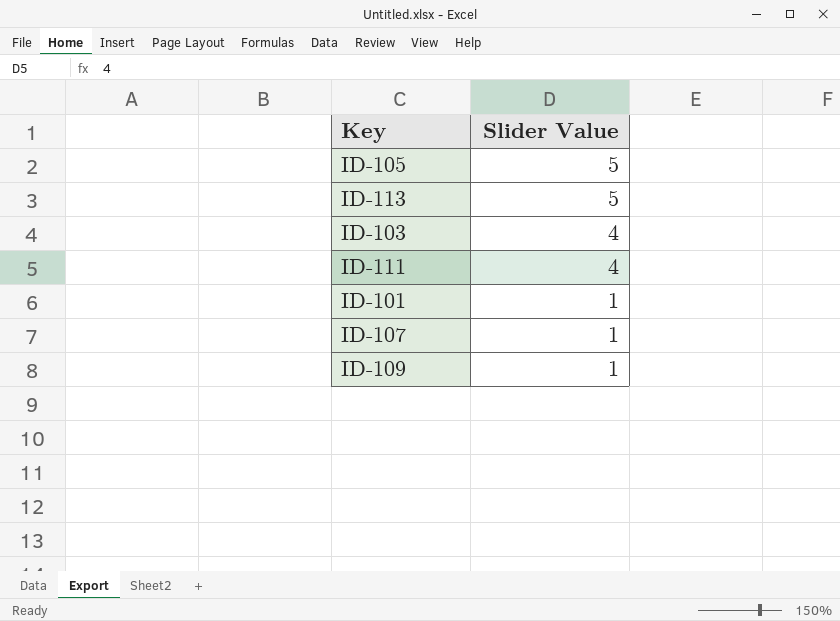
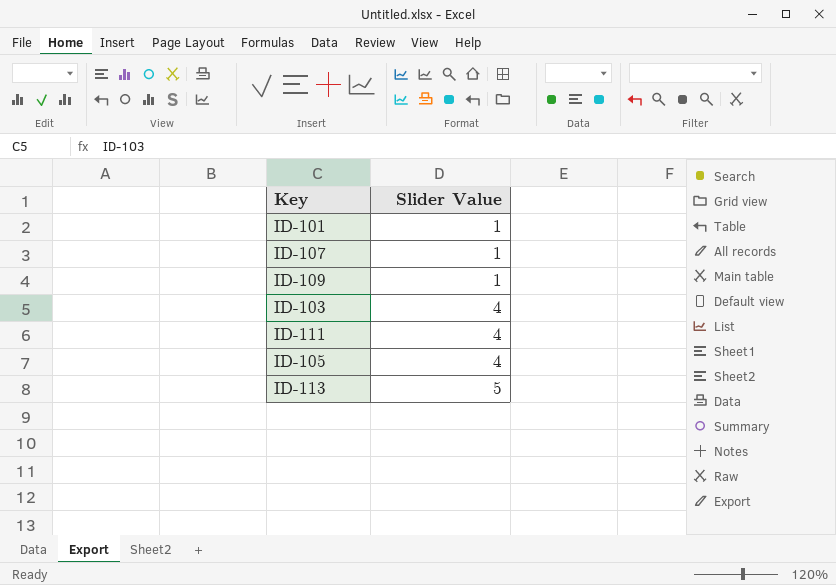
row order: Slider Value descending -> Slider Value ascending
ID-105 | Slider Value: 5 -> 4

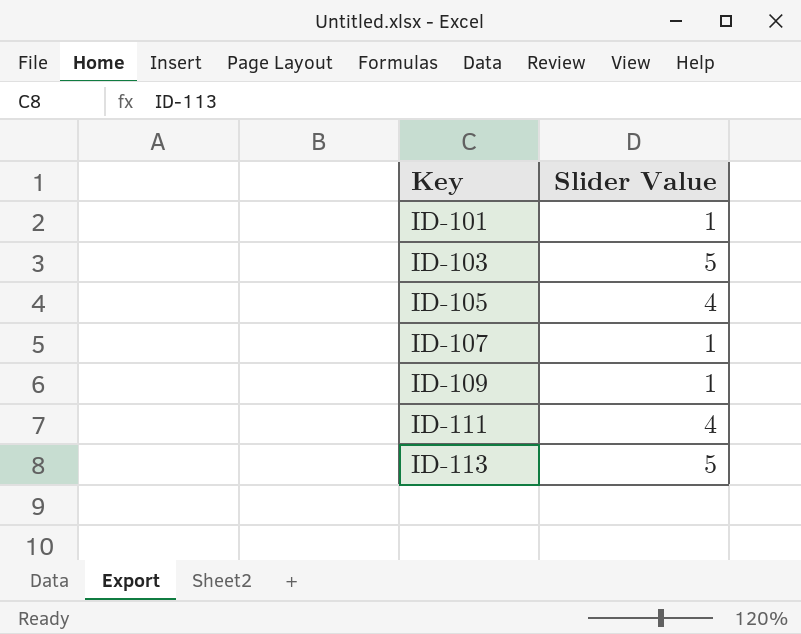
row order: Slider Value ascending -> Key ascending
ID-103 | Slider Value: 4 -> 5

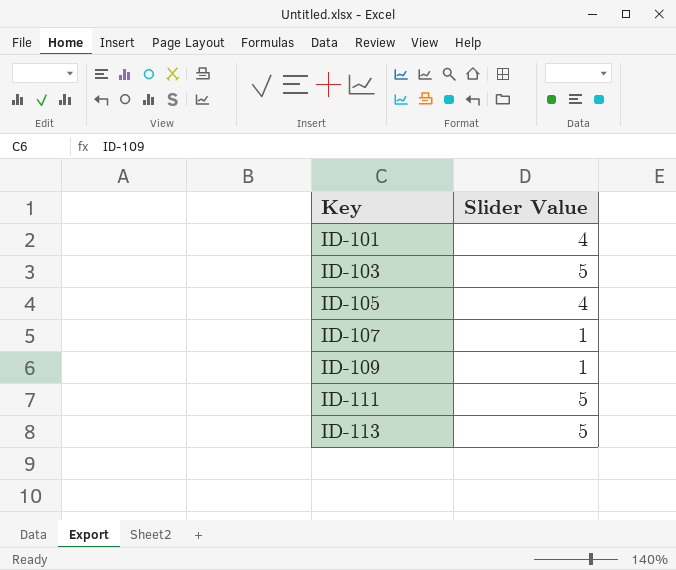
ID-101 | Slider Value: 1 -> 4
ID-111 | Slider Value: 4 -> 5

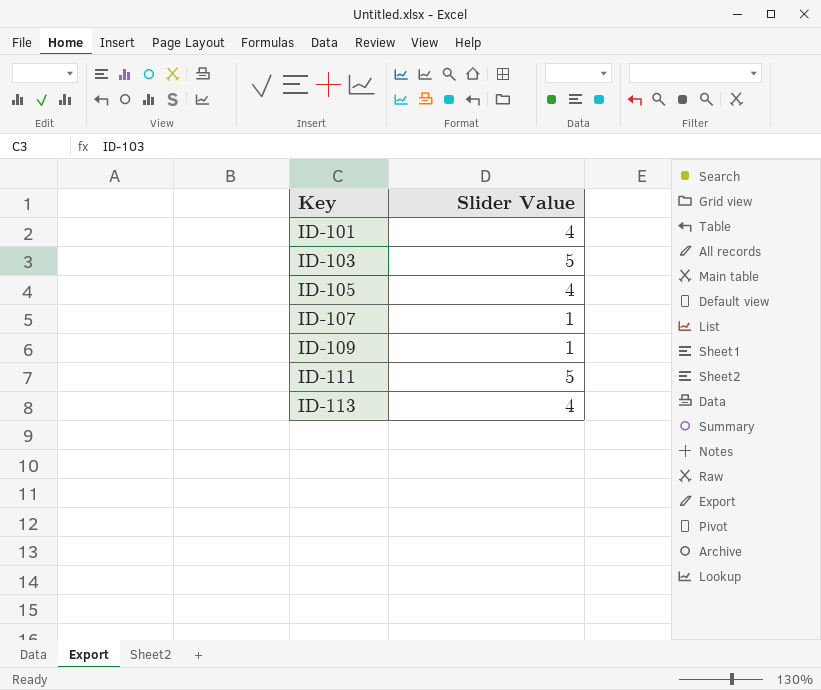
ID-113 | Slider Value: 5 -> 4

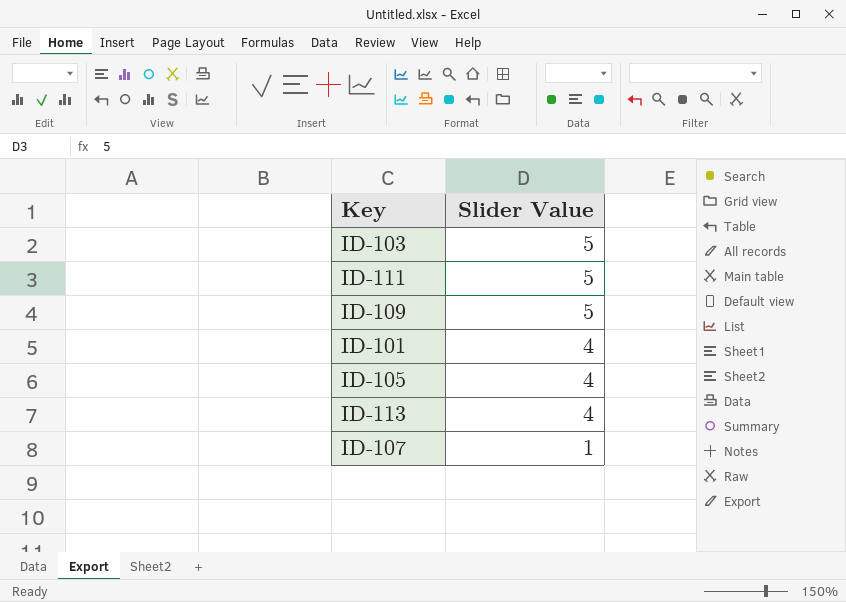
row order: Key ascending -> Slider Value descending
ID-109 | Slider Value: 1 -> 5

